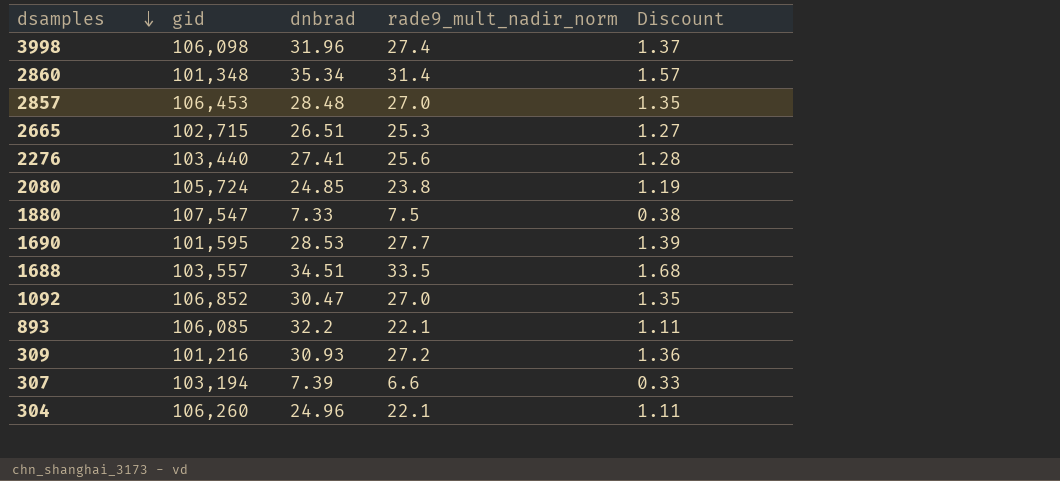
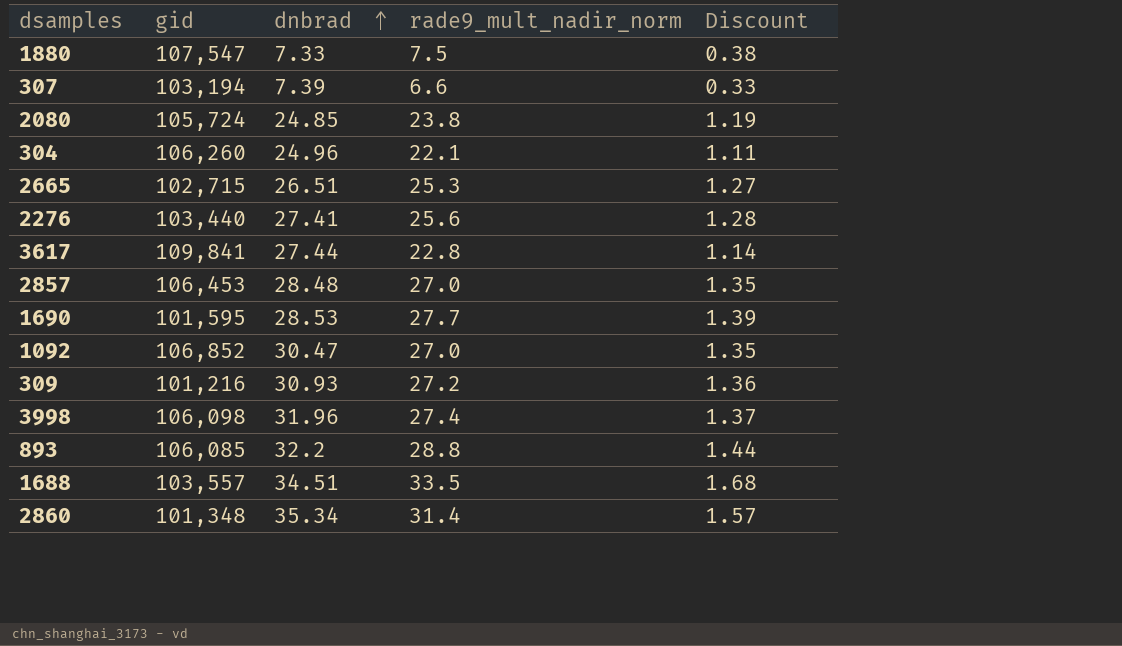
row order: dsamples descending -> dnbrad ascending
row 3617: none -> 109,841 | 27.44 | 22.8 | 1.14
893 | rade9_mult_nadir_norm: 22.1 -> 28.8
893 | Discount: 1.11 -> 1.44

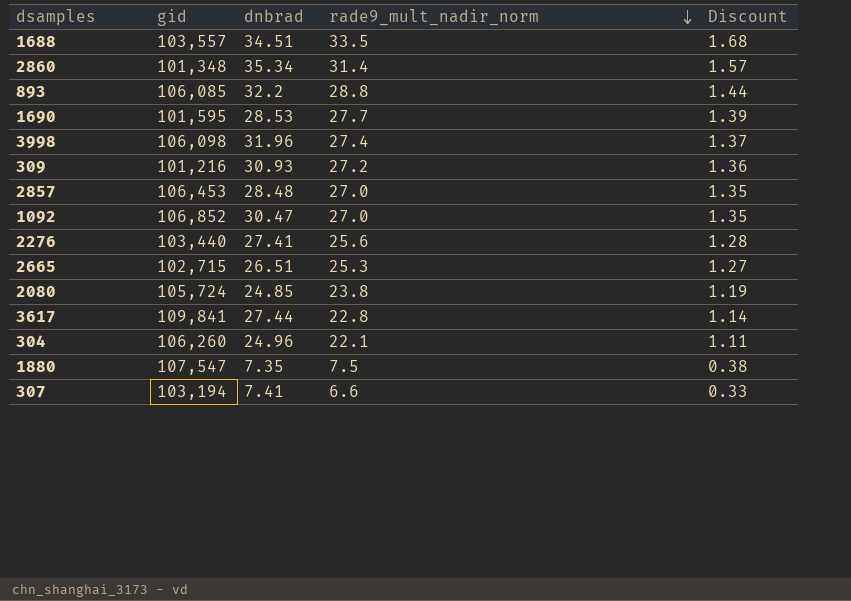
row order: dnbrad ascending -> rade9_mult_nadir_norm descending
1880 | dnbrad: 7.33 -> 7.35
307 | dnbrad: 7.39 -> 7.41

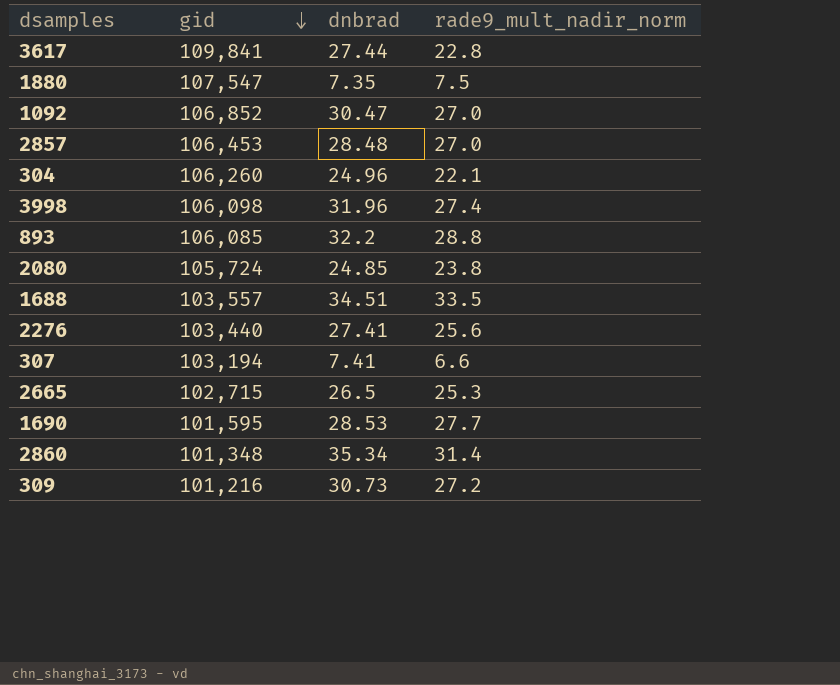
row order: rade9_mult_nadir_norm descending -> gid descending
column Discount | formula: [rade9_mult_nadir_norm] * 0.05 -> none
2665 | dnbrad: 26.51 -> 26.5
309 | dnbrad: 30.93 -> 30.73

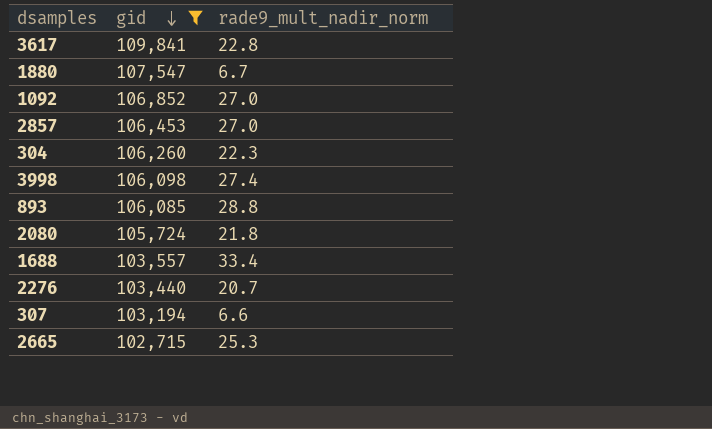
filter: none -> gid >= 102,715
column dnbrad | position: 3 -> none
1880 | rade9_mult_nadir_norm: 7.5 -> 6.7
304 | rade9_mult_nadir_norm: 22.1 -> 22.3
2080 | rade9_mult_nadir_norm: 23.8 -> 21.8
1688 | rade9_mult_nadir_norm: 33.5 -> 33.4
2276 | rade9_mult_nadir_norm: 25.6 -> 20.7

